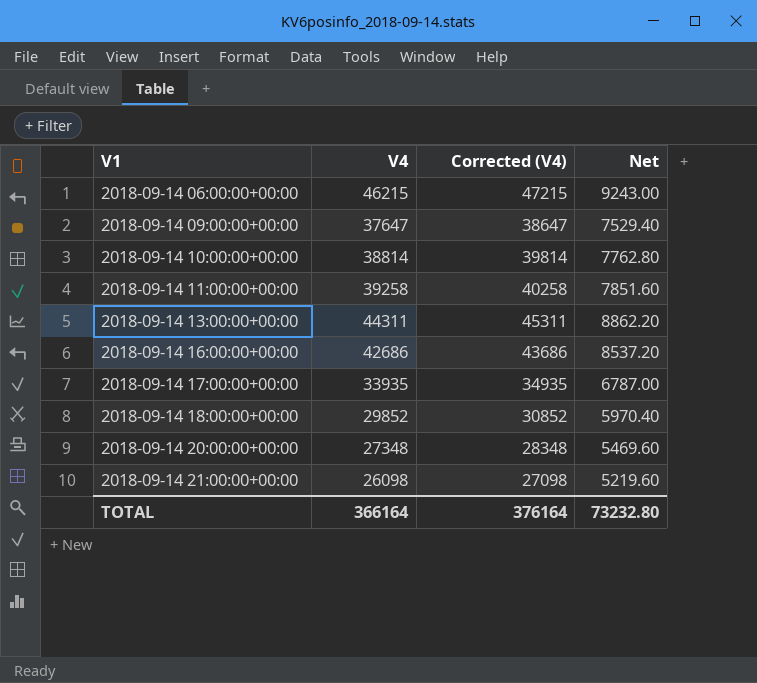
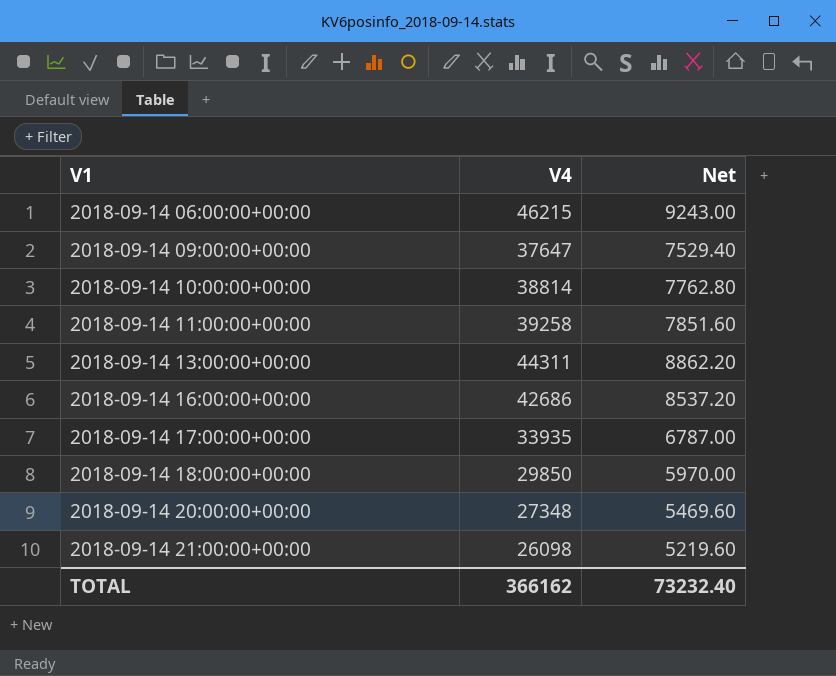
column Corrected (V4) | formula: [V4] + 1000 -> none
2018-09-14 18:00:00+00:00 | V4: 29852 -> 29850
2018-09-14 18:00:00+00:00 | Net: 5970.40 -> 5970.00
TOTAL | V4: 366164 -> 366162
TOTAL | Net: 73232.80 -> 73232.40

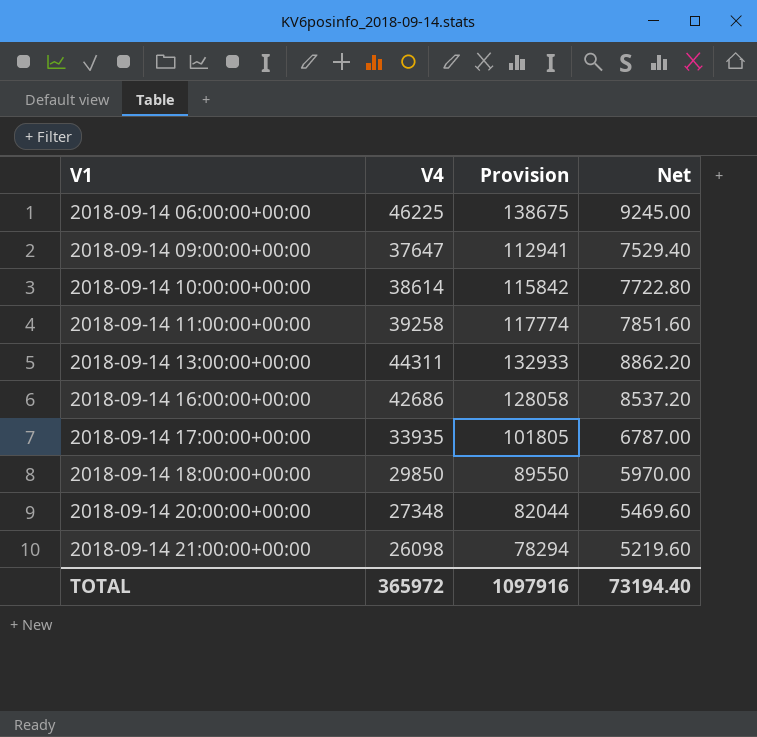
column Provision | formula: none -> [V4] * 3
2018-09-14 06:00:00+00:00 | V4: 46215 -> 46225
2018-09-14 06:00:00+00:00 | Net: 9243.00 -> 9245.00
2018-09-14 10:00:00+00:00 | V4: 38814 -> 38614
2018-09-14 10:00:00+00:00 | Net: 7762.80 -> 7722.80
TOTAL | V4: 366162 -> 365972
TOTAL | Net: 73232.40 -> 73194.40

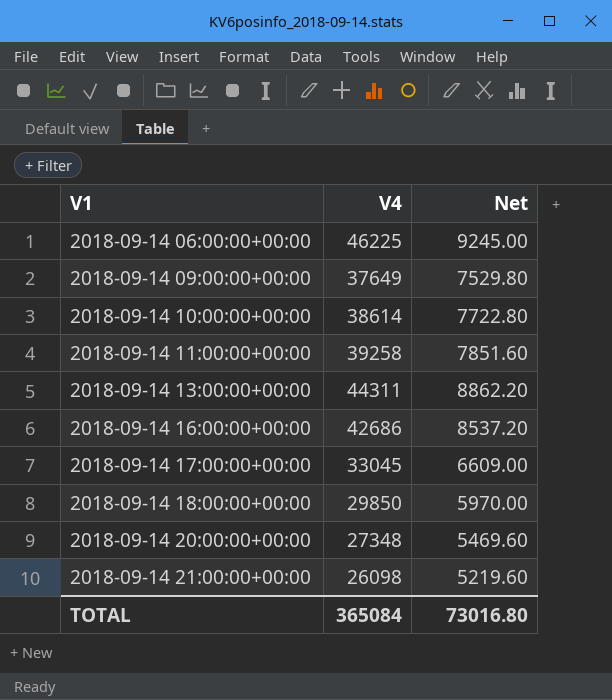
column Provision | formula: [V4] * 3 -> none
2018-09-14 09:00:00+00:00 | V4: 37647 -> 37649
2018-09-14 09:00:00+00:00 | Net: 7529.40 -> 7529.80
2018-09-14 17:00:00+00:00 | V4: 33935 -> 33045
2018-09-14 17:00:00+00:00 | Net: 6787.00 -> 6609.00
TOTAL | V4: 365972 -> 365084
TOTAL | Net: 73194.40 -> 73016.80

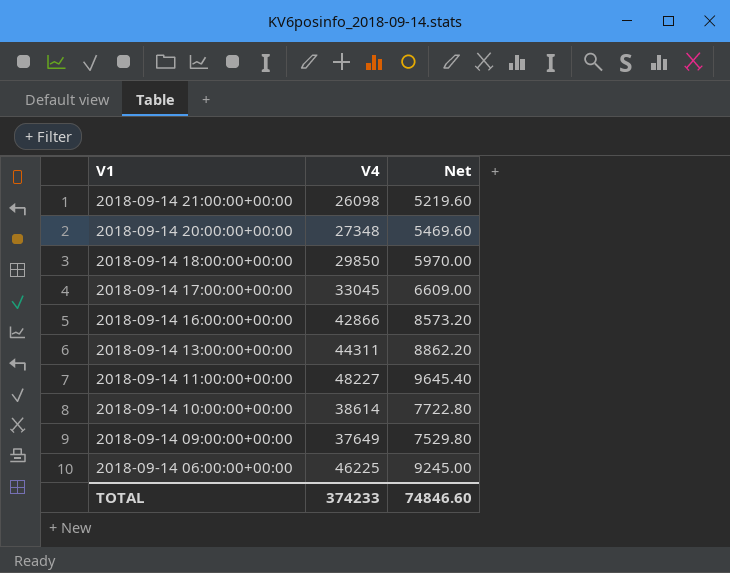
row order: V1 ascending -> V1 descending
2018-09-14 16:00:00+00:00 | V4: 42686 -> 42866
2018-09-14 16:00:00+00:00 | Net: 8537.20 -> 8573.20
2018-09-14 11:00:00+00:00 | V4: 39258 -> 48227
2018-09-14 11:00:00+00:00 | Net: 7851.60 -> 9645.40
TOTAL | V4: 365084 -> 374233
TOTAL | Net: 73016.80 -> 74846.60

